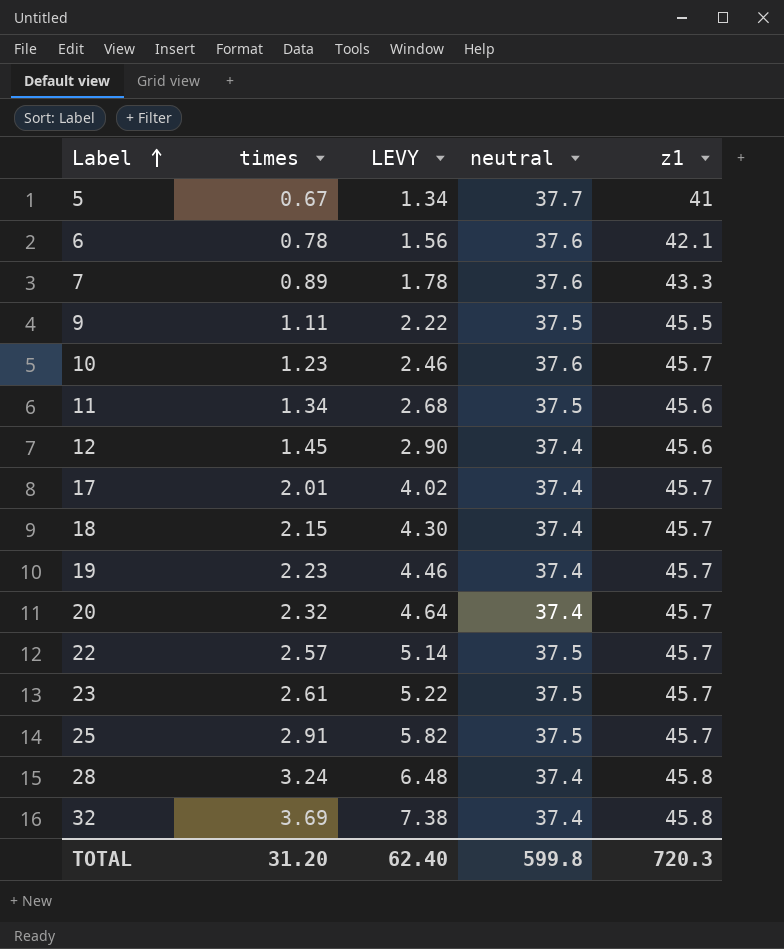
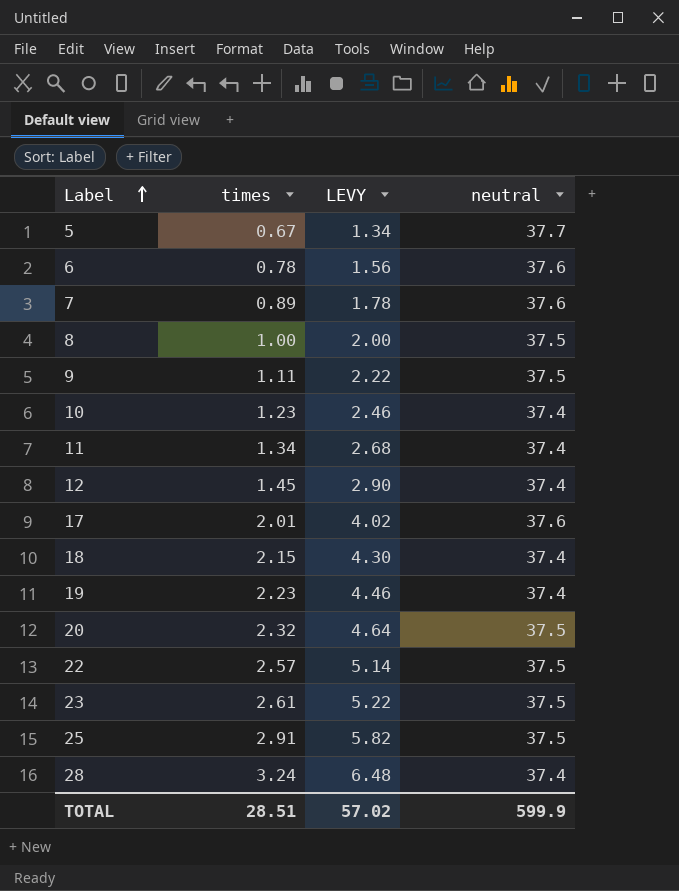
column z1 | position: 5 -> none
row 32: 3.69 | 7.38 | 37.4 | 45.8 -> none
row 8: none -> 1.00 | 2.00 | 37.5
10 | neutral: 37.6 -> 37.4
11 | neutral: 37.5 -> 37.4
17 | neutral: 37.4 -> 37.6
20 | neutral: 37.4 -> 37.5
TOTAL | times: 31.20 -> 28.51
TOTAL | LEVY: 62.40 -> 57.02
TOTAL | neutral: 599.8 -> 599.9

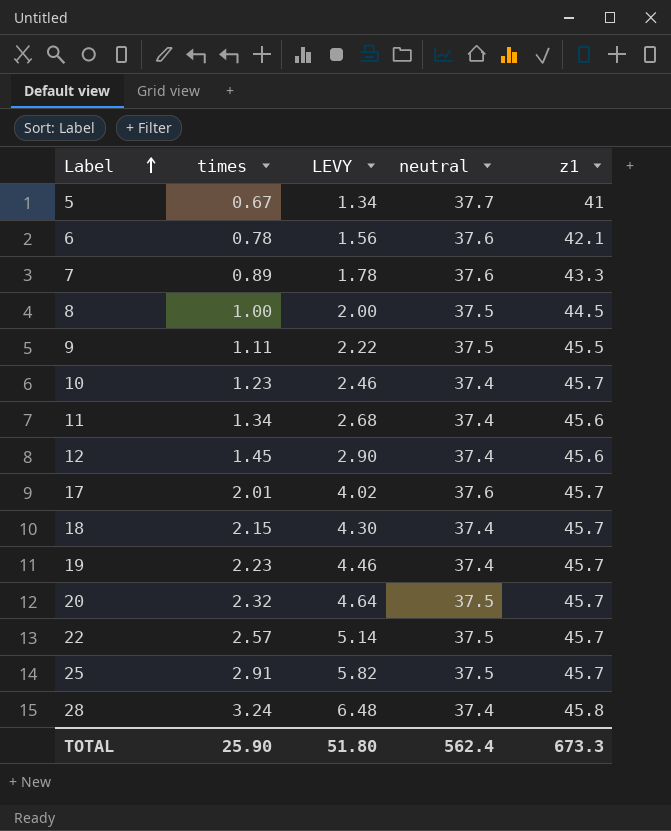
column z1 | position: none -> 5
row 23: 2.61 | 5.22 | 37.5 -> none
TOTAL | times: 28.51 -> 25.90
TOTAL | LEVY: 57.02 -> 51.80
TOTAL | neutral: 599.9 -> 562.4

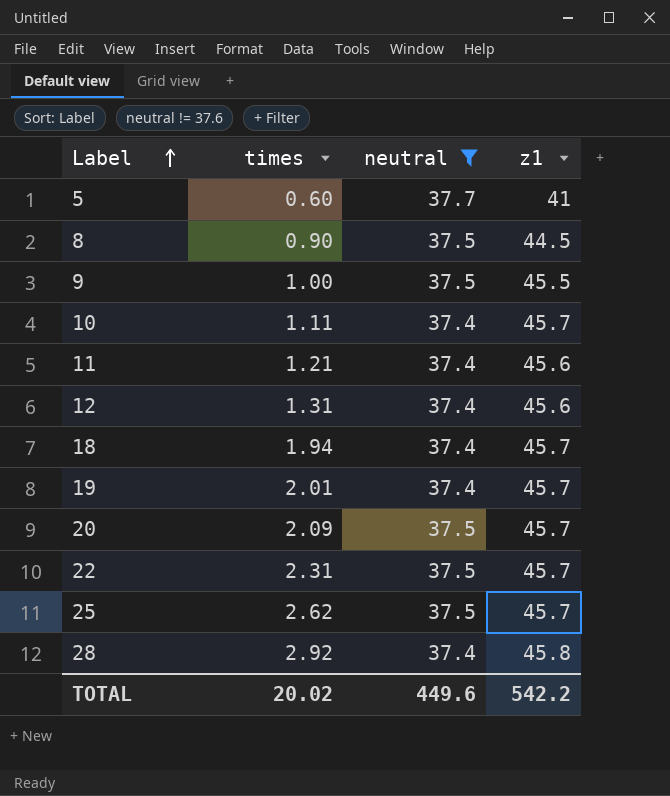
filter: none -> neutral != 37.6
column LEVY | formula: [times] * 2 -> none
5 | times: 0.67 -> 0.60
8 | times: 1.00 -> 0.90
9 | times: 1.11 -> 1.00
10 | times: 1.23 -> 1.11
11 | times: 1.34 -> 1.21
12 | times: 1.45 -> 1.31
18 | times: 2.15 -> 1.94
19 | times: 2.23 -> 2.01
20 | times: 2.32 -> 2.09
22 | times: 2.57 -> 2.31
25 | times: 2.91 -> 2.62
28 | times: 3.24 -> 2.92
TOTAL | times: 25.90 -> 20.02
TOTAL | neutral: 562.4 -> 449.6
TOTAL | z1: 673.3 -> 542.2

